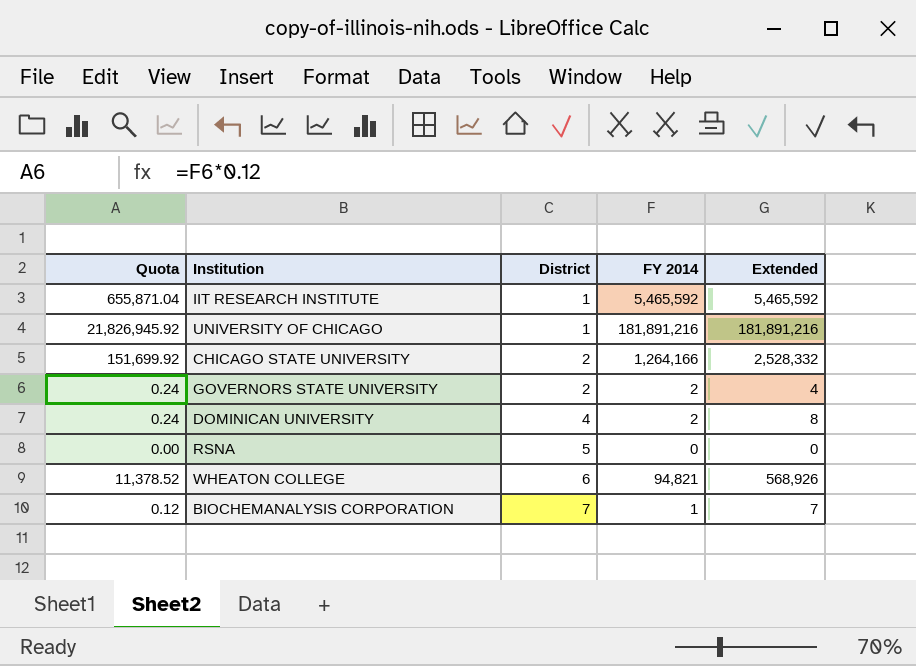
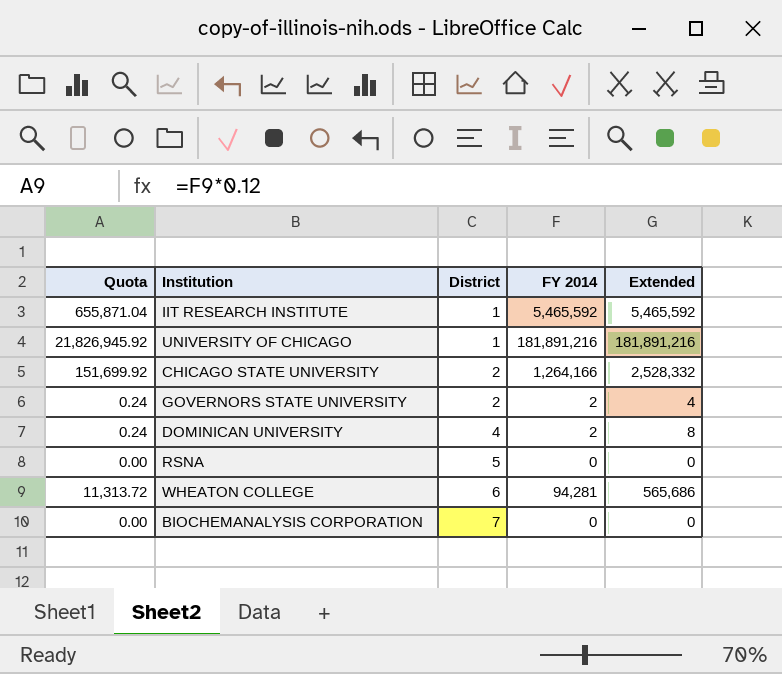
WHEATON COLLEGE | Quota: 11,378.52 -> 11,313.72
WHEATON COLLEGE | FY 2014: 94,821 -> 94,281
WHEATON COLLEGE | Extended: 568,926 -> 565,686
BIOCHEMANALYSIS CORPORATION | Quota: 0.12 -> 0.00
BIOCHEMANALYSIS CORPORATION | FY 2014: 1 -> 0
BIOCHEMANALYSIS CORPORATION | Extended: 7 -> 0

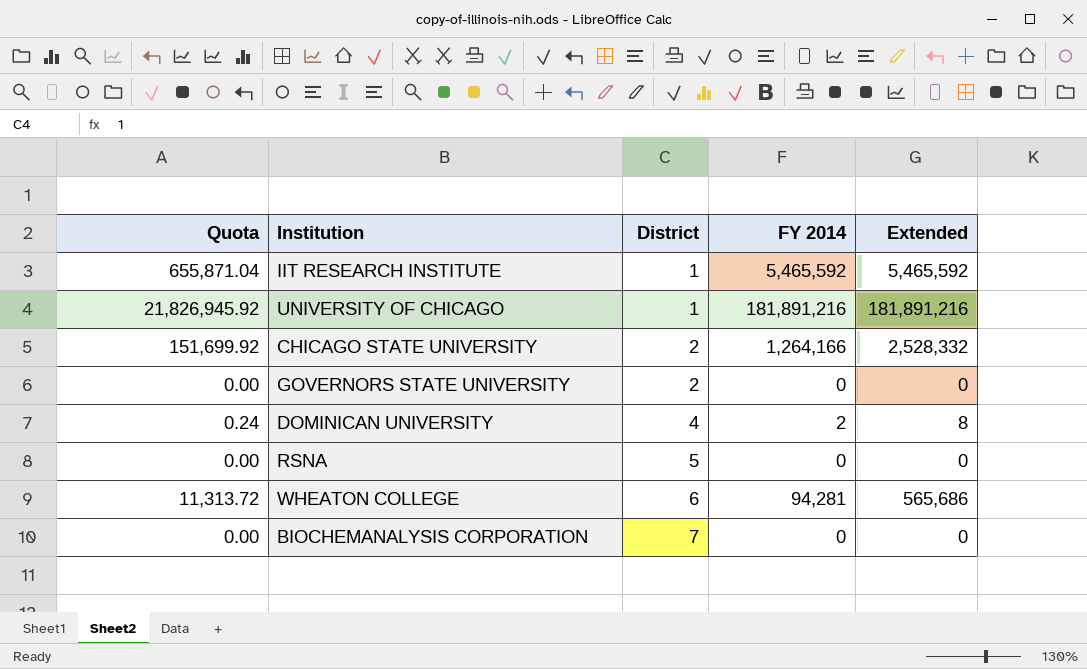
GOVERNORS STATE UNIVERSITY | Quota: 0.24 -> 0.00
GOVERNORS STATE UNIVERSITY | FY 2014: 2 -> 0
GOVERNORS STATE UNIVERSITY | Extended: 4 -> 0

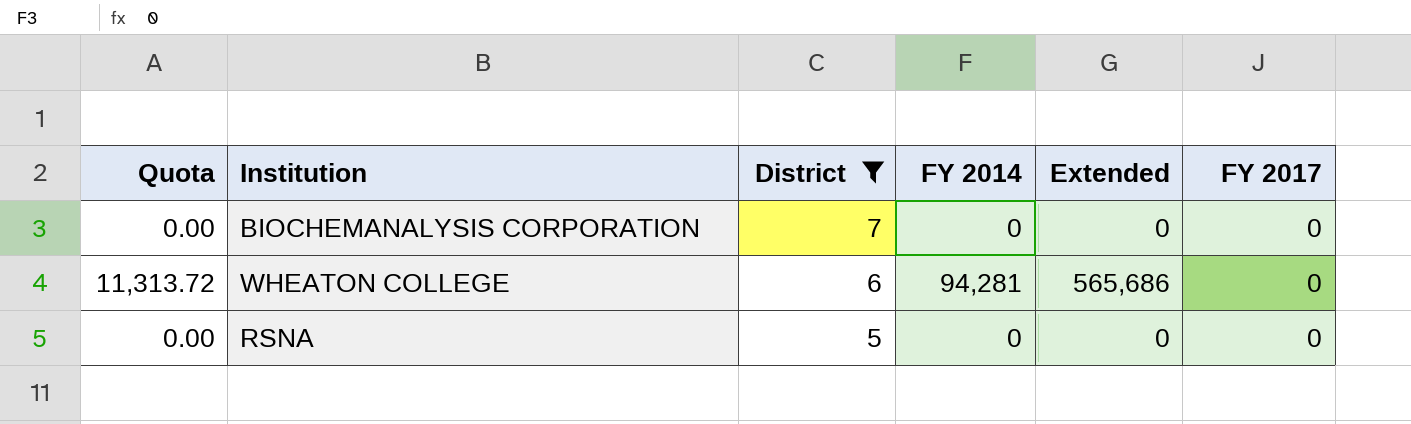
filter: none -> District >= 5
row order: District ascending -> District descending
column FY 2017 | position: none -> 6

